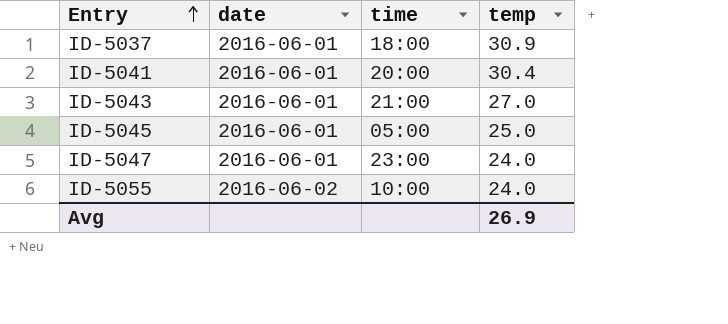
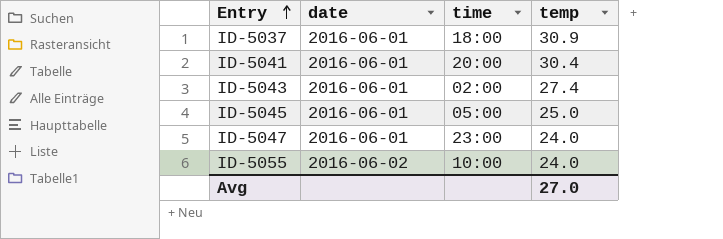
ID-5043 | time: 21:00 -> 02:00
ID-5043 | temp: 27.0 -> 27.4
Avg | temp: 26.9 -> 27.0

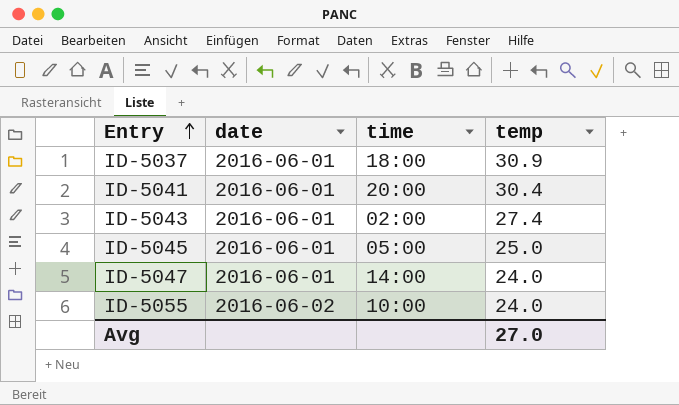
ID-5047 | time: 23:00 -> 14:00

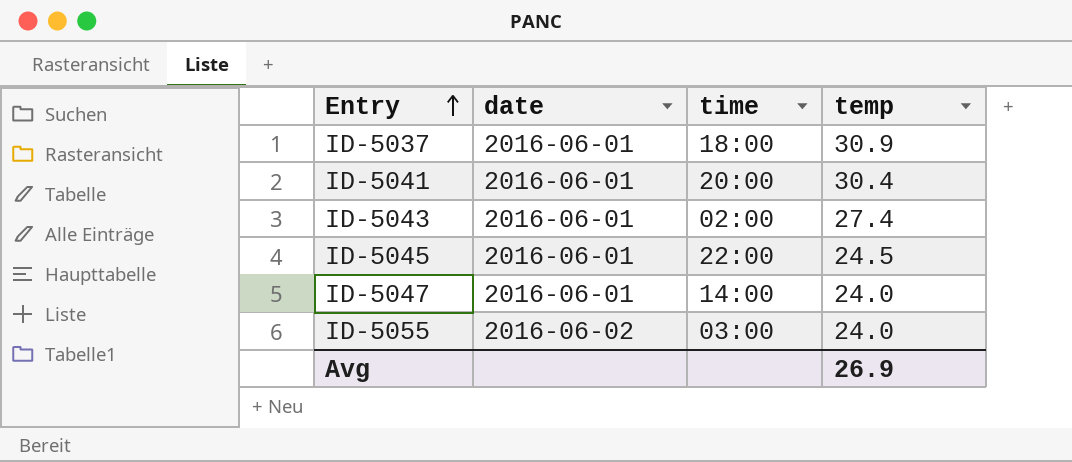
ID-5045 | time: 05:00 -> 22:00
ID-5045 | temp: 25.0 -> 24.5
ID-5055 | time: 10:00 -> 03:00
Avg | temp: 27.0 -> 26.9

